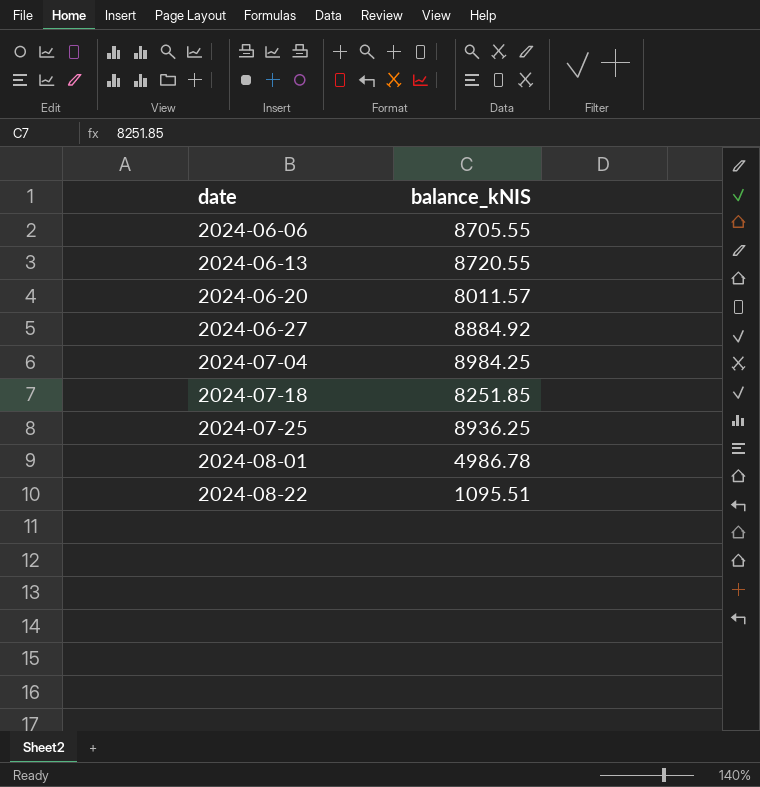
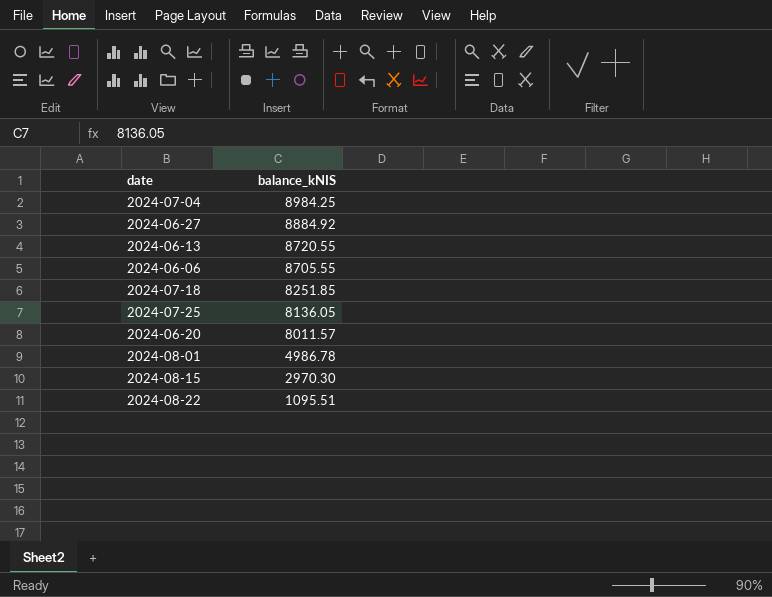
row order: date ascending -> balance_kNIS descending
2024-07-25 | balance_kNIS: 8936.25 -> 8136.05
row 2024-08-15: none -> 2970.30

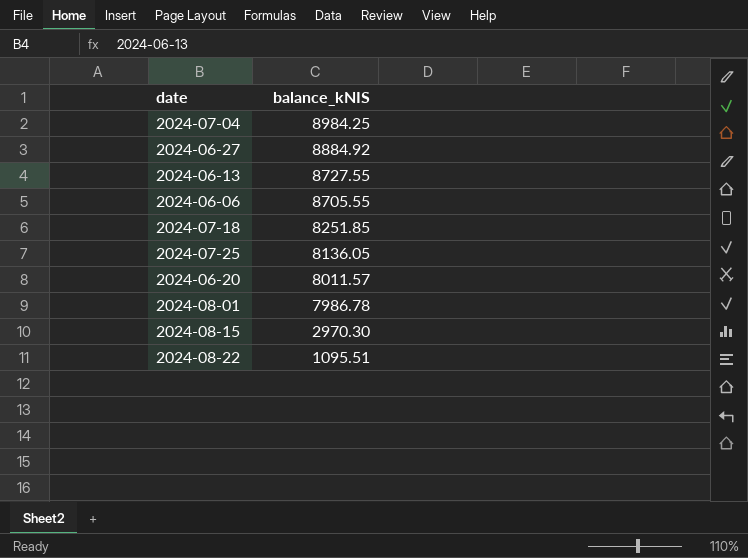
2024-06-13 | balance_kNIS: 8720.55 -> 8727.55
2024-08-01 | balance_kNIS: 4986.78 -> 7986.78

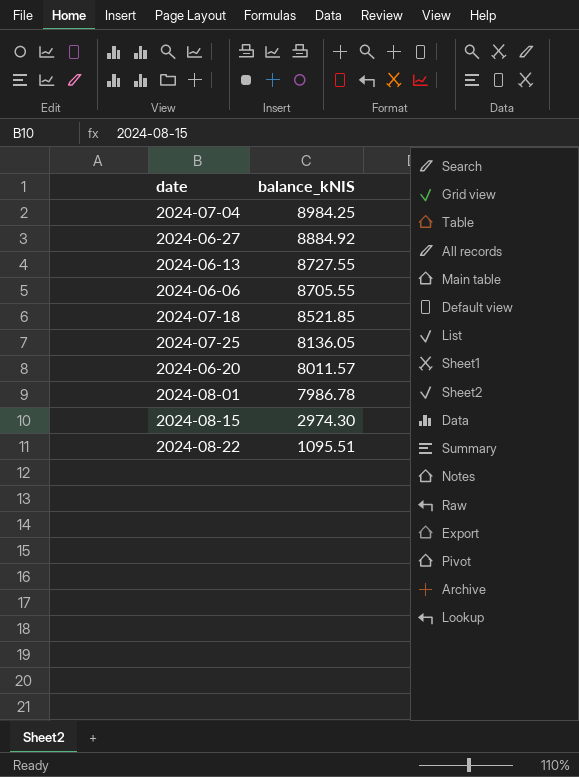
2024-07-18 | balance_kNIS: 8251.85 -> 8521.85
2024-08-15 | balance_kNIS: 2970.30 -> 2974.30

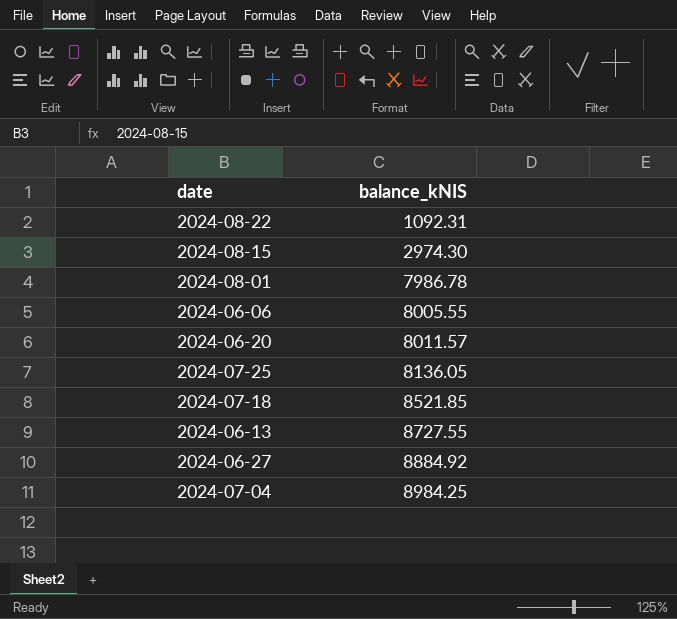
row order: balance_kNIS descending -> balance_kNIS ascending
2024-08-22 | balance_kNIS: 1095.51 -> 1092.31
2024-06-06 | balance_kNIS: 8705.55 -> 8005.55

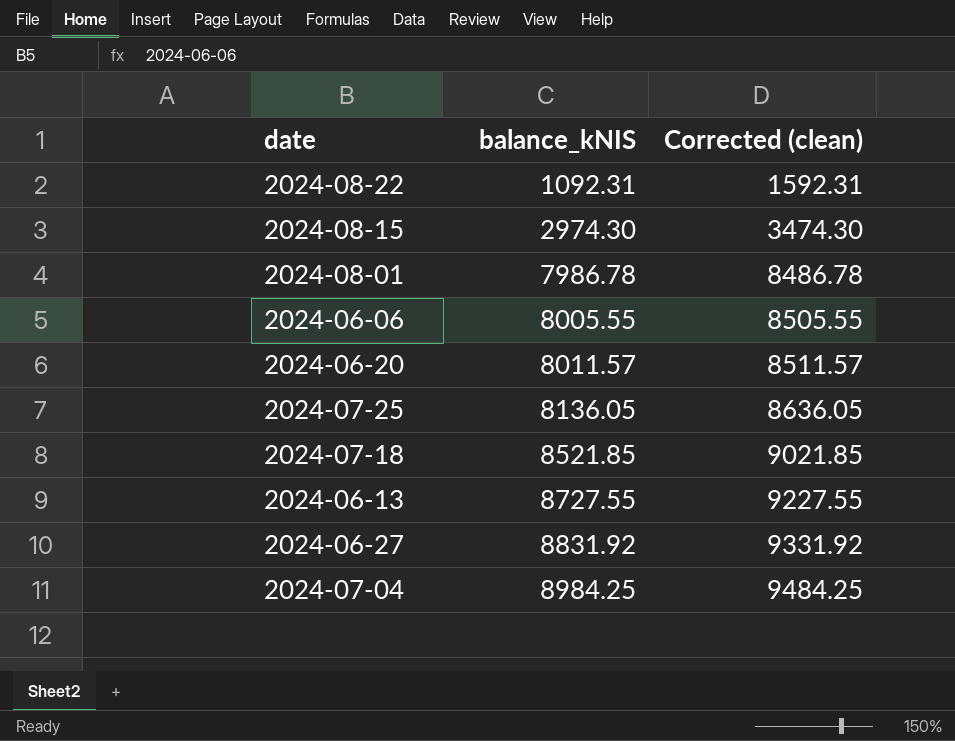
column Corrected (clean) | formula: none -> [balance_kNIS] + 500
2024-06-27 | balance_kNIS: 8884.92 -> 8831.92

